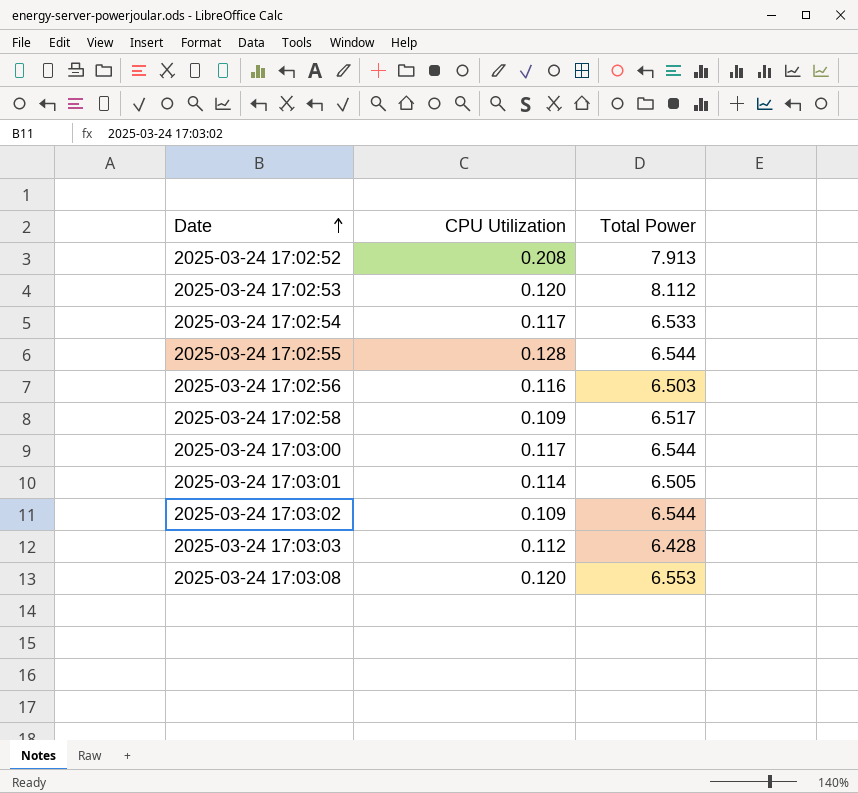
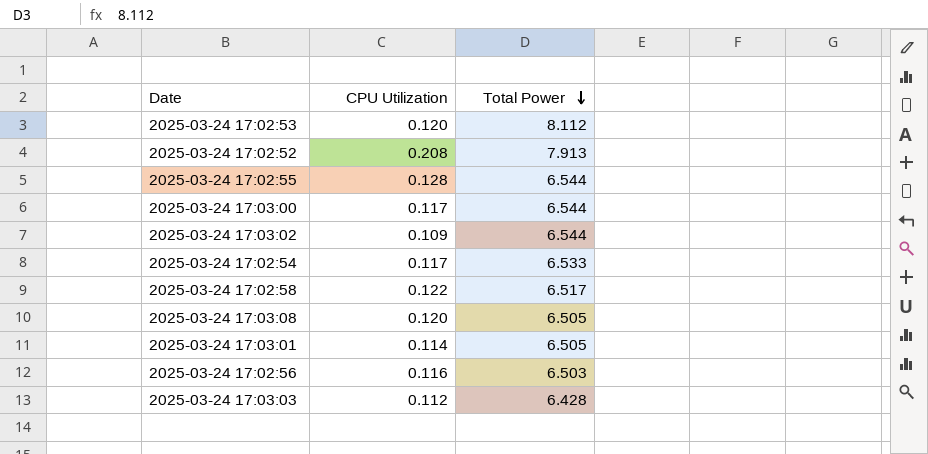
row order: Date ascending -> Total Power descending
2025-03-24 17:02:58 | CPU Utilization: 0.109 -> 0.122
2025-03-24 17:03:08 | Total Power: 6.553 -> 6.505

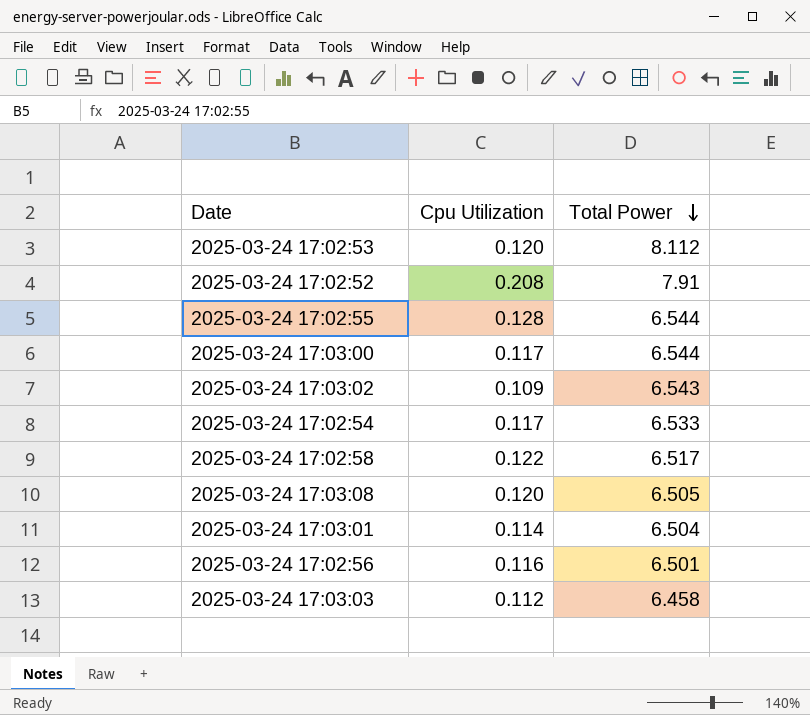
column name: CPU Utilization -> Cpu Utilization
2025-03-24 17:02:52 | Total Power: 7.913 -> 7.91
2025-03-24 17:03:02 | Total Power: 6.544 -> 6.543
2025-03-24 17:03:01 | Total Power: 6.505 -> 6.504
2025-03-24 17:02:56 | Total Power: 6.503 -> 6.501
2025-03-24 17:03:03 | Total Power: 6.428 -> 6.458

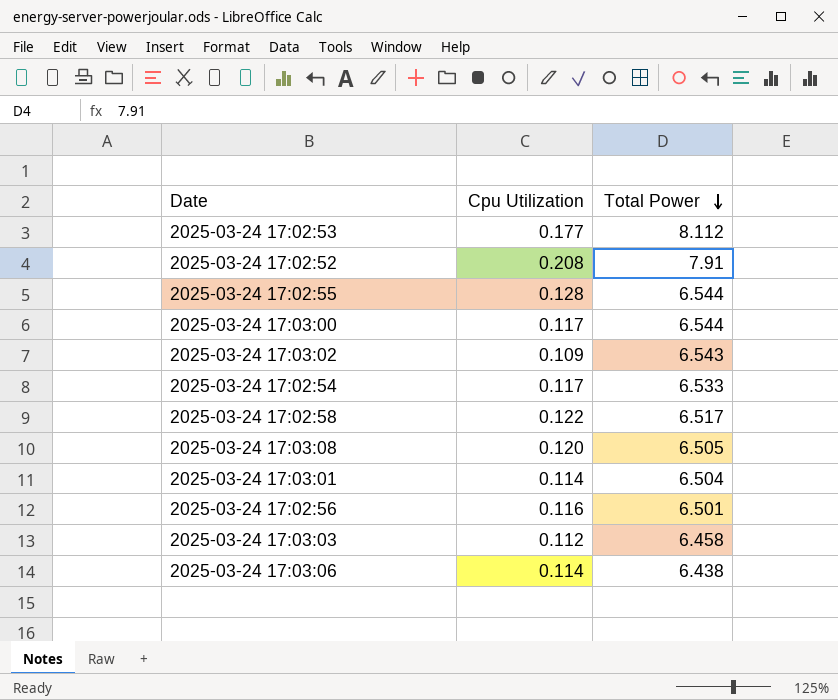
2025-03-24 17:02:53 | Cpu Utilization: 0.120 -> 0.177
row 2025-03-24 17:03:06: none -> 0.114 | 6.438

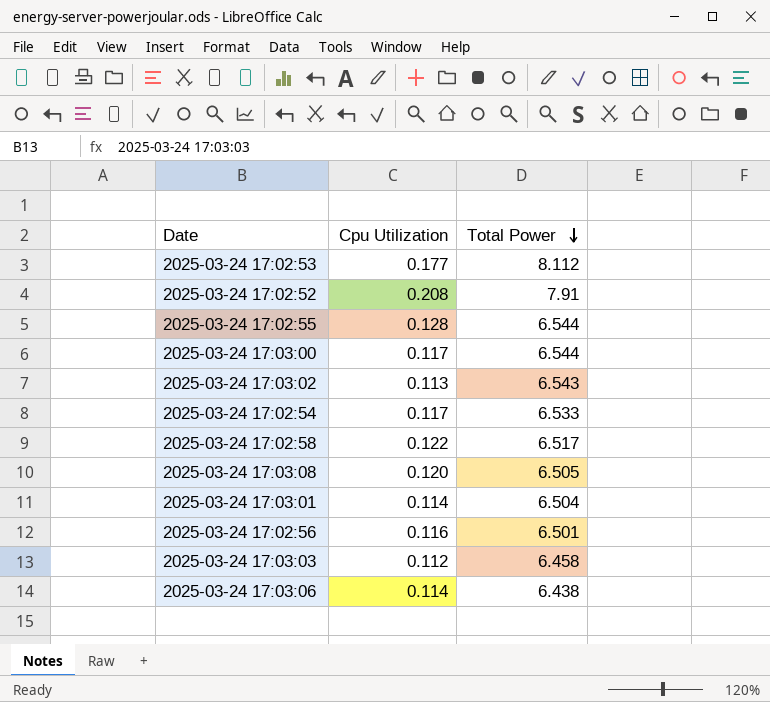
2025-03-24 17:03:02 | Cpu Utilization: 0.109 -> 0.113

